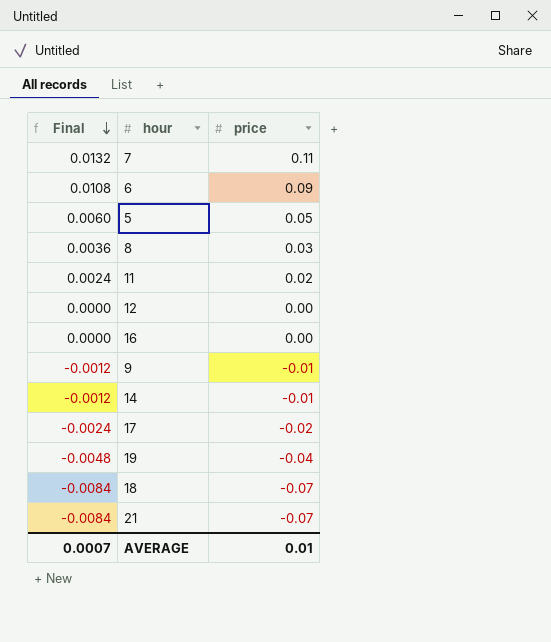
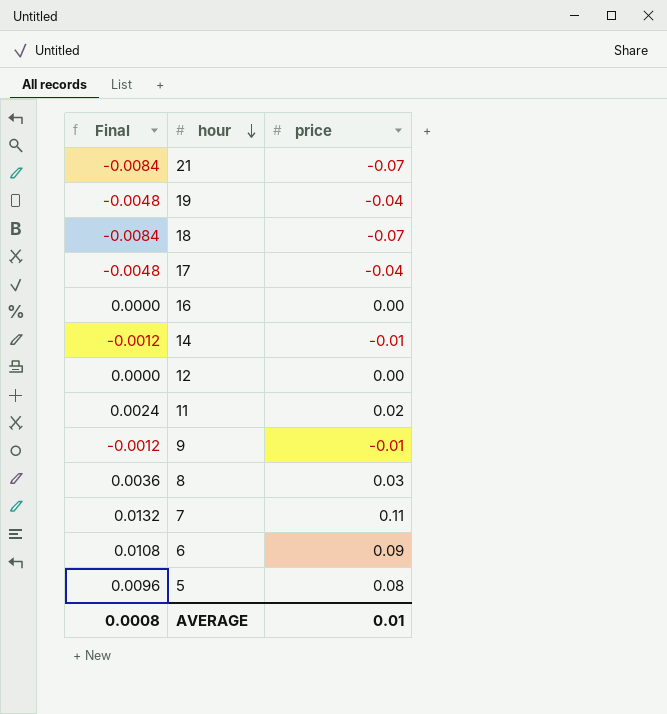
row order: Final descending -> hour descending
17 | Final: -0.0024 -> -0.0048
17 | price: -0.02 -> -0.04
5 | Final: 0.0060 -> 0.0096
5 | price: 0.05 -> 0.08
AVERAGE | Final: 0.0007 -> 0.0008

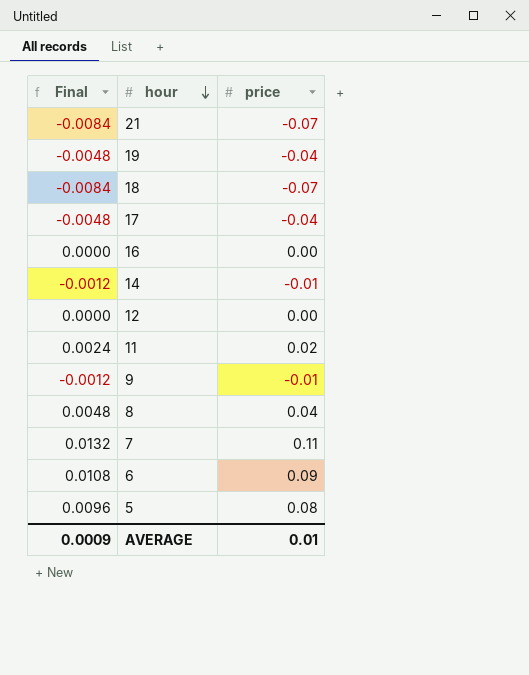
8 | Final: 0.0036 -> 0.0048
8 | price: 0.03 -> 0.04
AVERAGE | Final: 0.0008 -> 0.0009

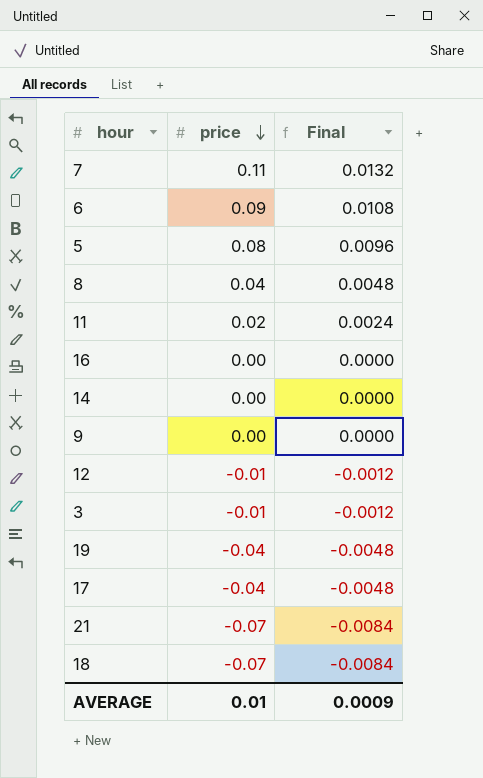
row order: hour descending -> price descending
column Final | position: 1 -> 3
14 | price: -0.01 -> 0.00
14 | Final: -0.0012 -> 0.0000
9 | price: -0.01 -> 0.00
9 | Final: -0.0012 -> 0.0000
12 | price: 0.00 -> -0.01
12 | Final: 0.0000 -> -0.0012
row 3: none -> -0.01 | -0.0012

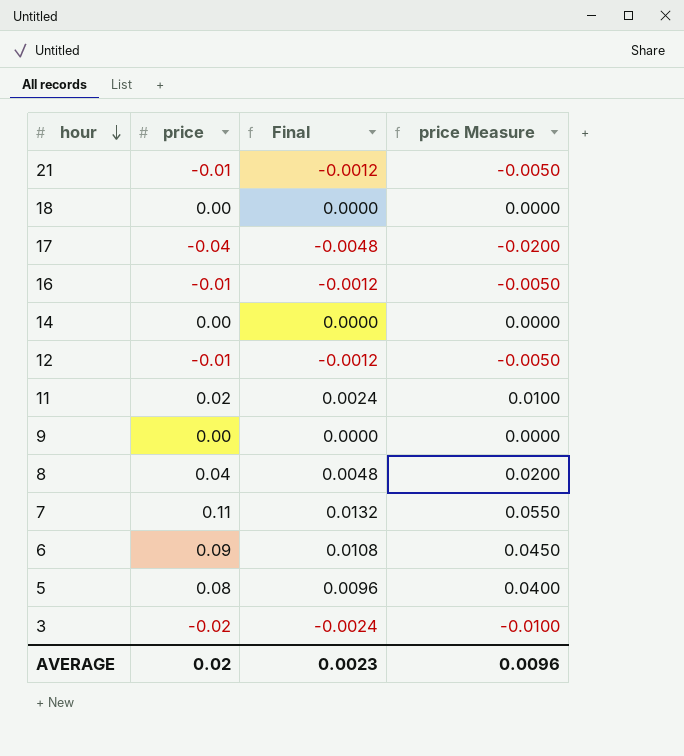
row order: price descending -> hour descending
column price Measure | formula: none -> [price] * 0.5
row 19: -0.04 | -0.0048 -> none
21 | price: -0.07 -> -0.01
21 | Final: -0.0084 -> -0.0012
18 | price: -0.07 -> 0.00
18 | Final: -0.0084 -> 0.0000
16 | price: 0.00 -> -0.01
16 | Final: 0.0000 -> -0.0012
3 | price: -0.01 -> -0.02
3 | Final: -0.0012 -> -0.0024
AVERAGE | price: 0.01 -> 0.02
AVERAGE | Final: 0.0009 -> 0.0023

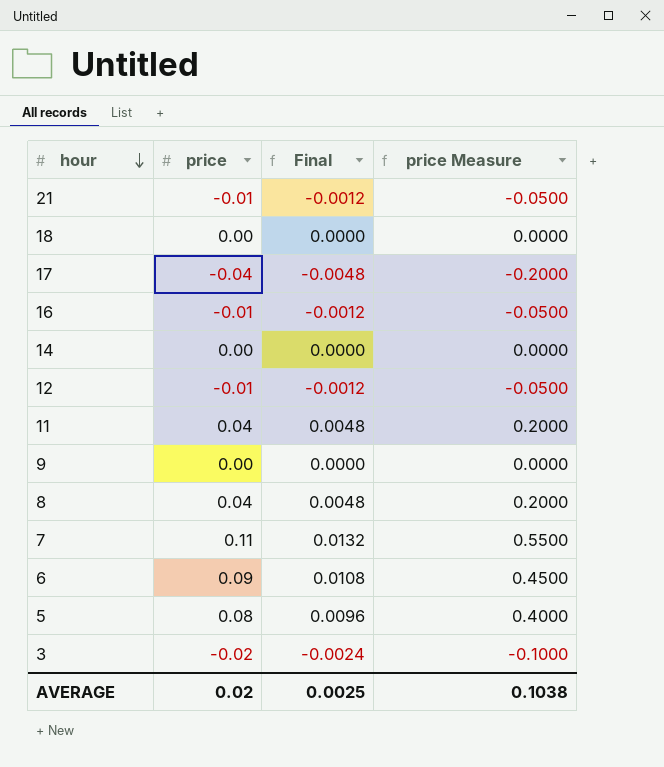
column price Measure | formula: [price] * 0.5 -> [price] * 5
11 | price: 0.02 -> 0.04
11 | Final: 0.0024 -> 0.0048
AVERAGE | Final: 0.0023 -> 0.0025
AVERAGE | price Measure: 0.0096 -> 0.1038

